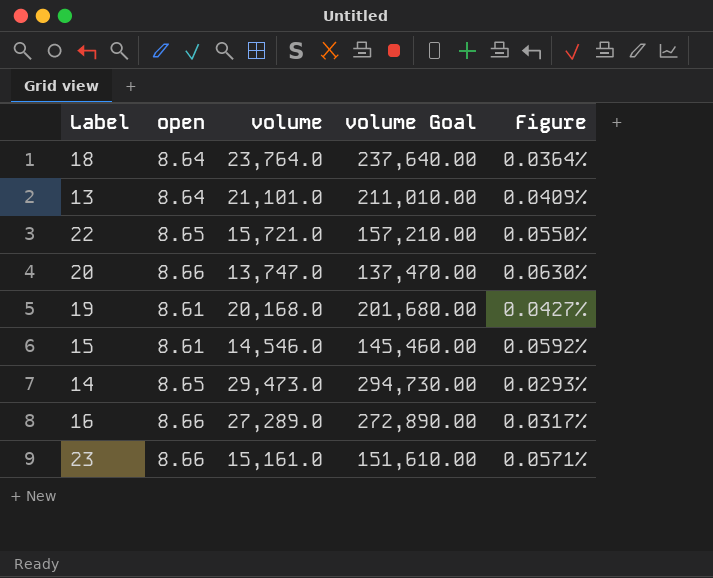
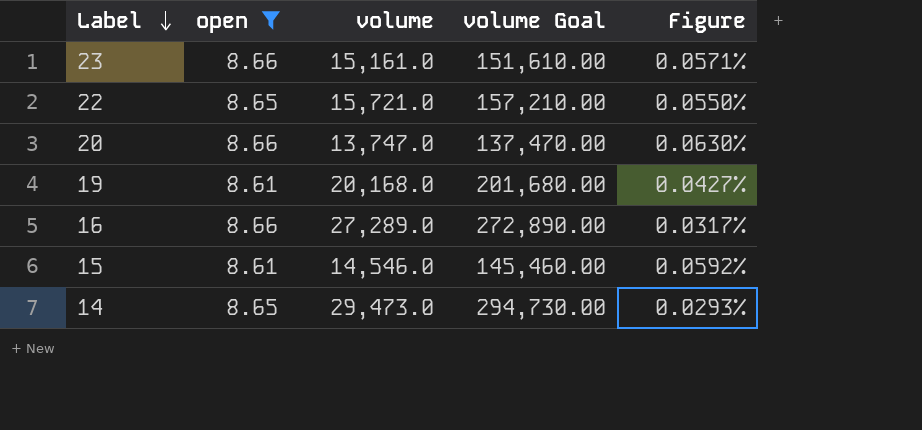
filter: none -> open != 8.64
row order: none -> Label descending

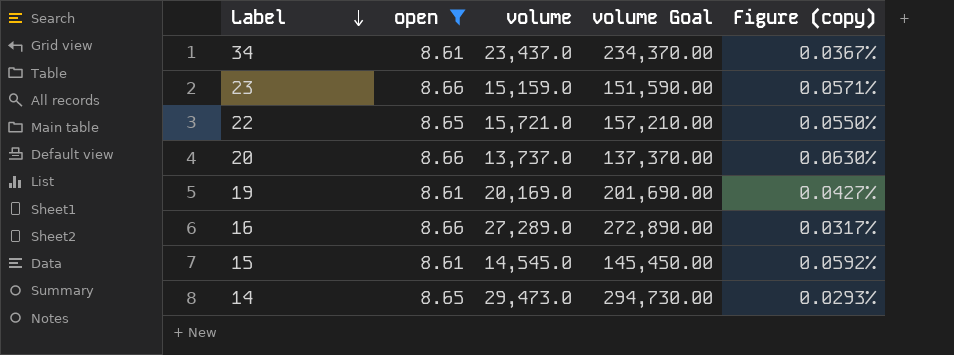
column name: Figure -> Figure (copy)
row 34: none -> 8.61 | 23,437.0 | 234,370.00 | 0.0367%
23 | volume: 15,161.0 -> 15,159.0
23 | volume Goal: 151,610.00 -> 151,590.00
20 | volume: 13,747.0 -> 13,737.0
20 | volume Goal: 137,470.00 -> 137,370.00
19 | volume: 20,168.0 -> 20,169.0
19 | volume Goal: 201,680.00 -> 201,690.00
15 | volume: 14,546.0 -> 14,545.0
15 | volume Goal: 145,460.00 -> 145,450.00

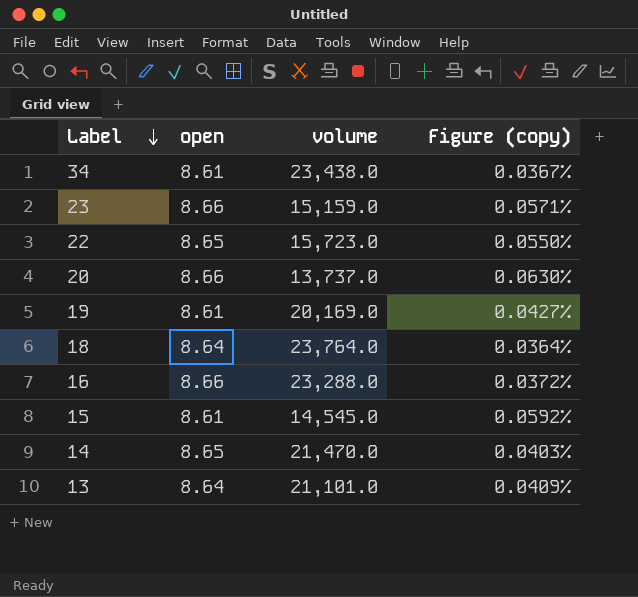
filter: open != 8.64 -> none
column volume Goal | formula: [volume] * 10 -> none
34 | volume: 23,437.0 -> 23,438.0
22 | volume: 15,721.0 -> 15,723.0
16 | volume: 27,289.0 -> 23,288.0
16 | Figure (copy): 0.0317% -> 0.0372%
14 | volume: 29,473.0 -> 21,470.0
14 | Figure (copy): 0.0293% -> 0.0403%

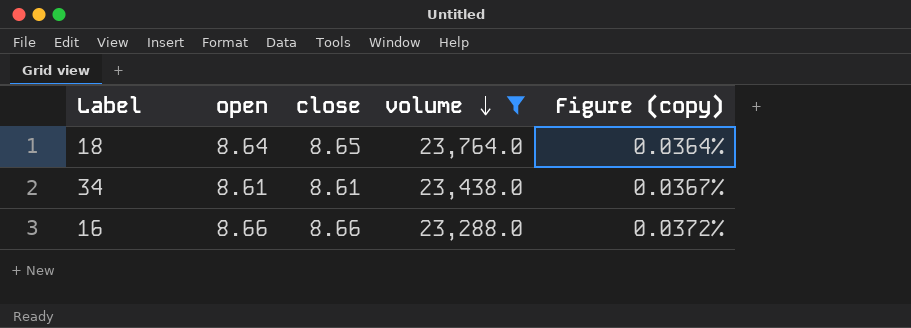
filter: none -> volume >= 23,288.0
row order: Label descending -> volume descending
column close | position: none -> 3

